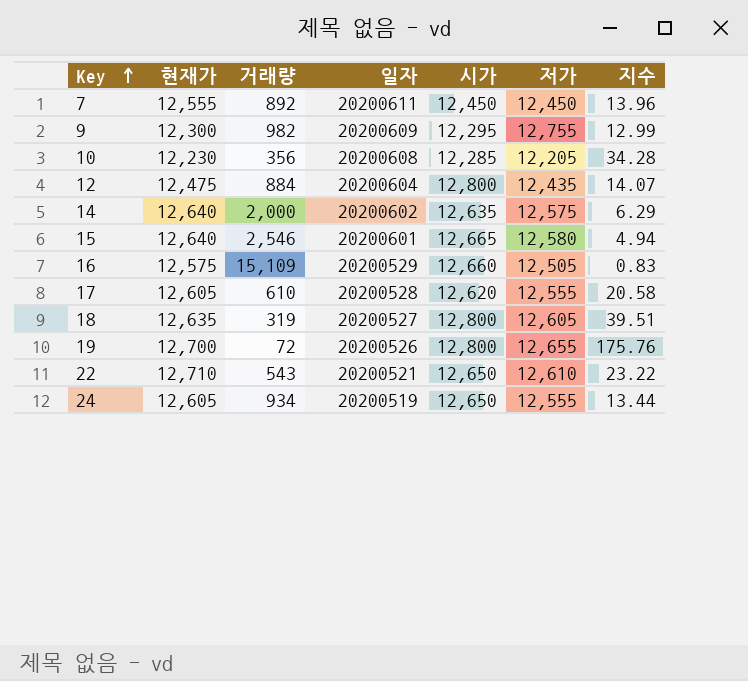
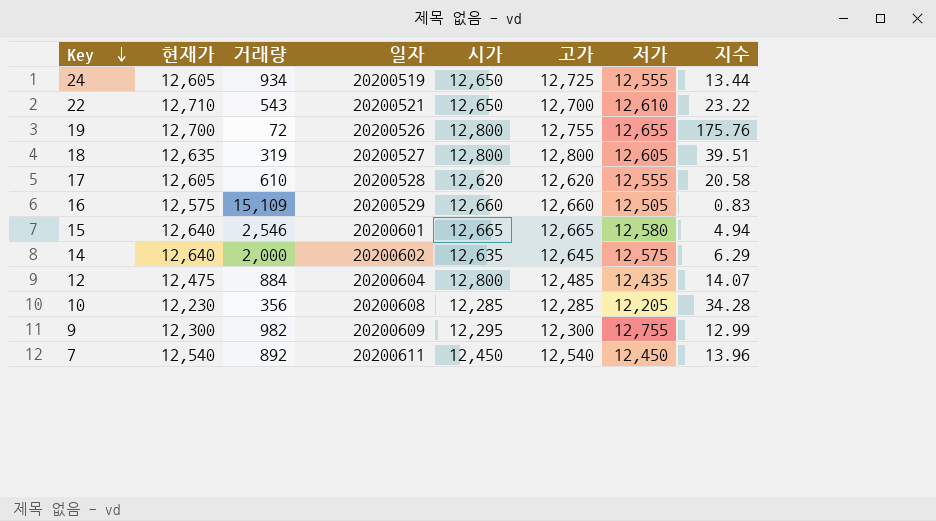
row order: Key ascending -> Key descending
column 고가 | position: none -> 6
7 | 현재가: 12,555 -> 12,540

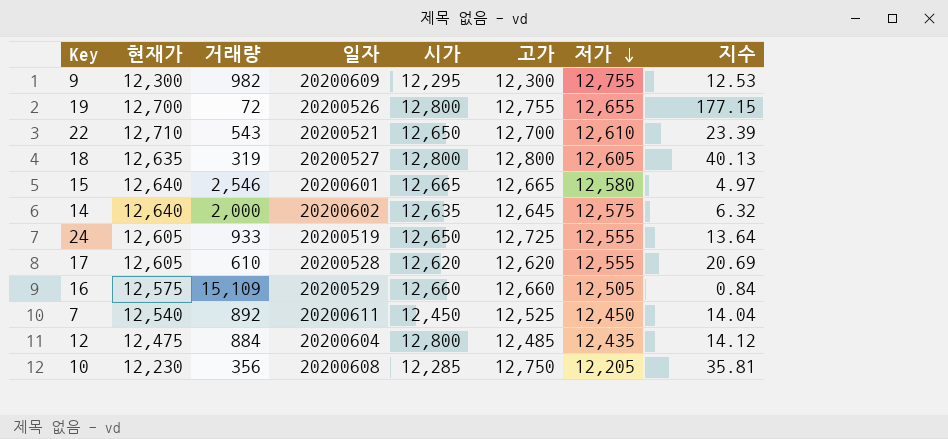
row order: Key descending -> 저가 descending
column 지수 | formula: [저가] / [거래량] -> [고가] / [거래량]
24 | 거래량: 934 -> 933
7 | 고가: 12,540 -> 12,525
10 | 고가: 12,285 -> 12,750

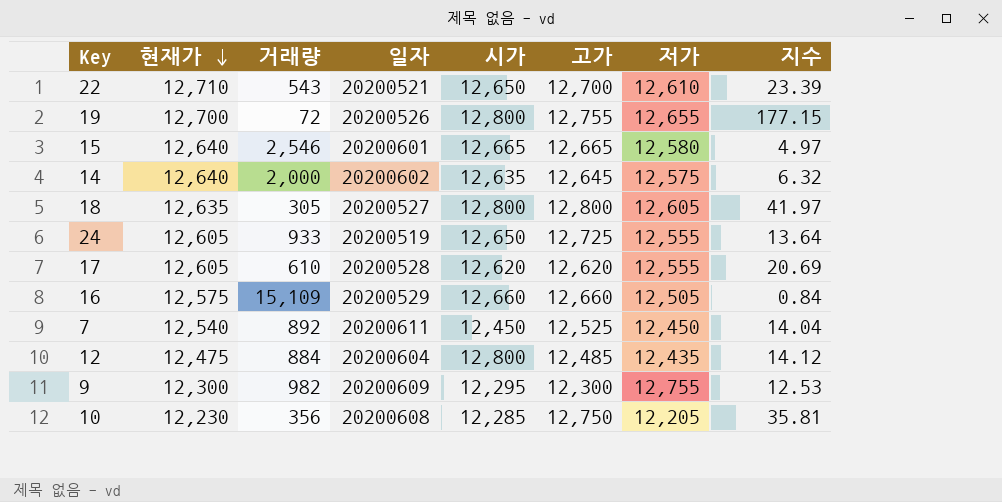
row order: 저가 descending -> 현재가 descending
18 | 거래량: 319 -> 305
18 | 지수: 40.13 -> 41.97

